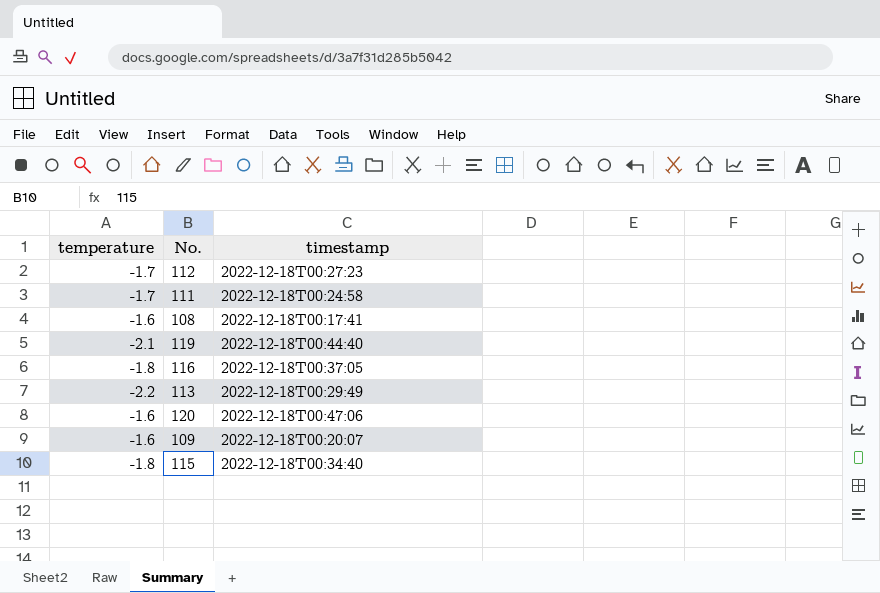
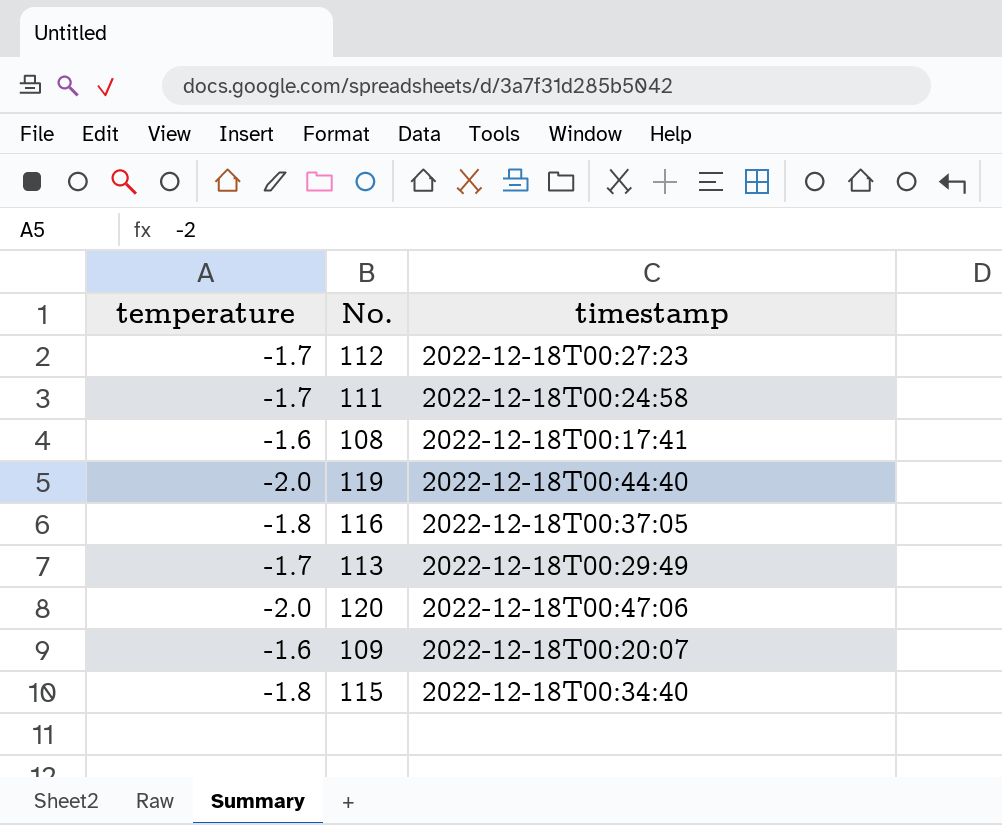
119 | temperature: -2.1 -> -2.0
113 | temperature: -2.2 -> -1.7
120 | temperature: -1.6 -> -2.0

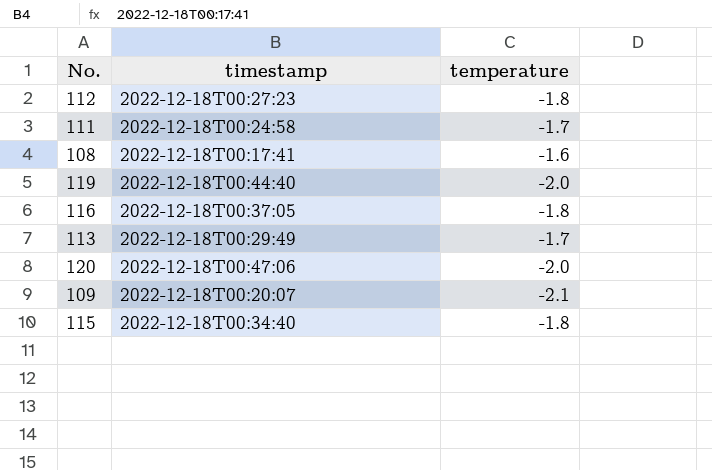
column temperature | position: 1 -> 3
112 | temperature: -1.7 -> -1.8
109 | temperature: -1.6 -> -2.1

